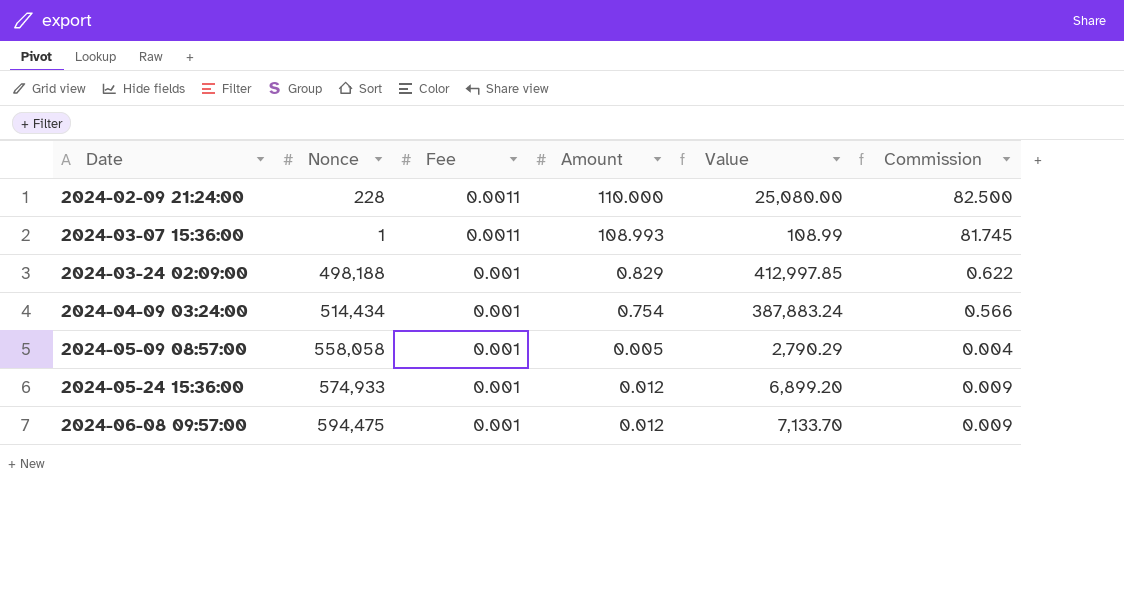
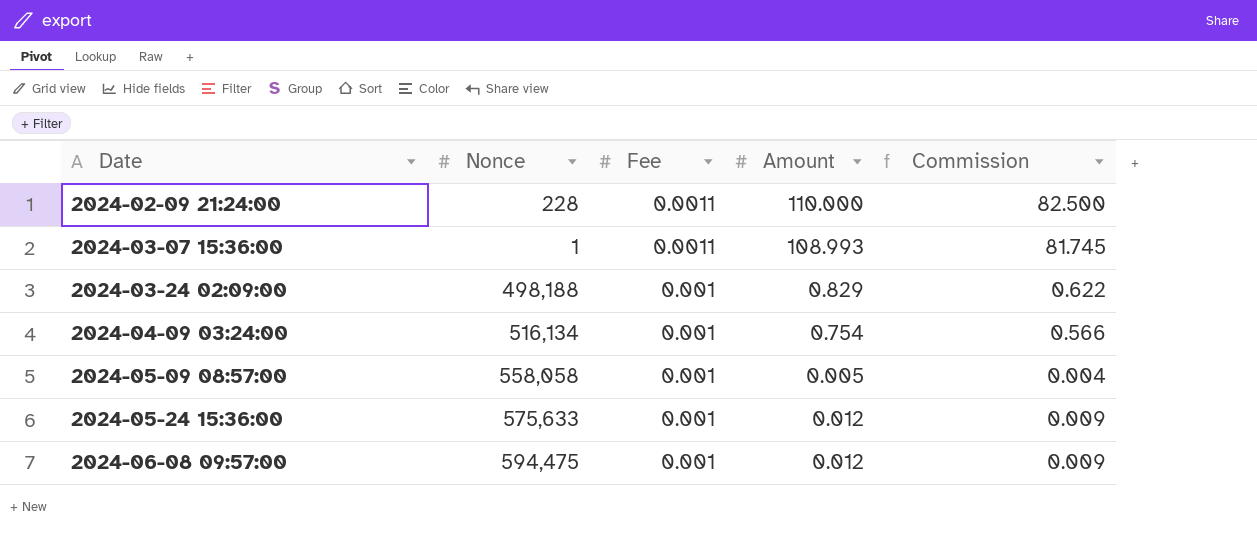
column Value | formula: [Nonce] * [Amount] -> none
2024-04-09 03:24:00 | Nonce: 514,434 -> 516,134
2024-05-24 15:36:00 | Nonce: 574,933 -> 575,633

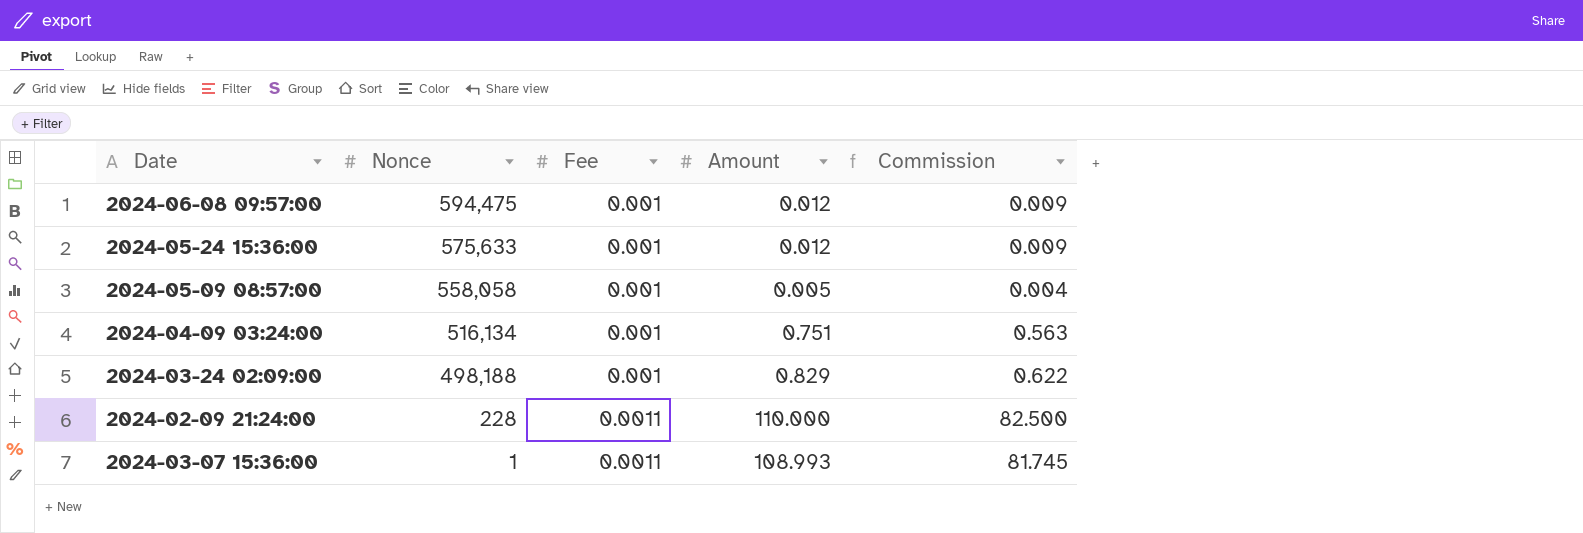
row order: Date ascending -> Nonce descending
2024-04-09 03:24:00 | Amount: 0.754 -> 0.751
2024-04-09 03:24:00 | Commission: 0.566 -> 0.563

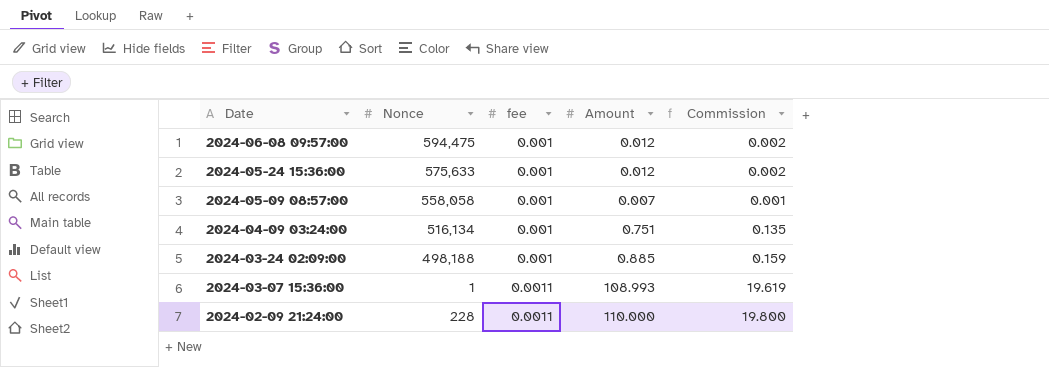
row order: Nonce descending -> Date descending
column name: Fee -> fee
column Commission | formula: [Amount] * 0.75 -> [Amount] * 0.18
2024-05-09 08:57:00 | Amount: 0.005 -> 0.007
2024-03-24 02:09:00 | Amount: 0.829 -> 0.885

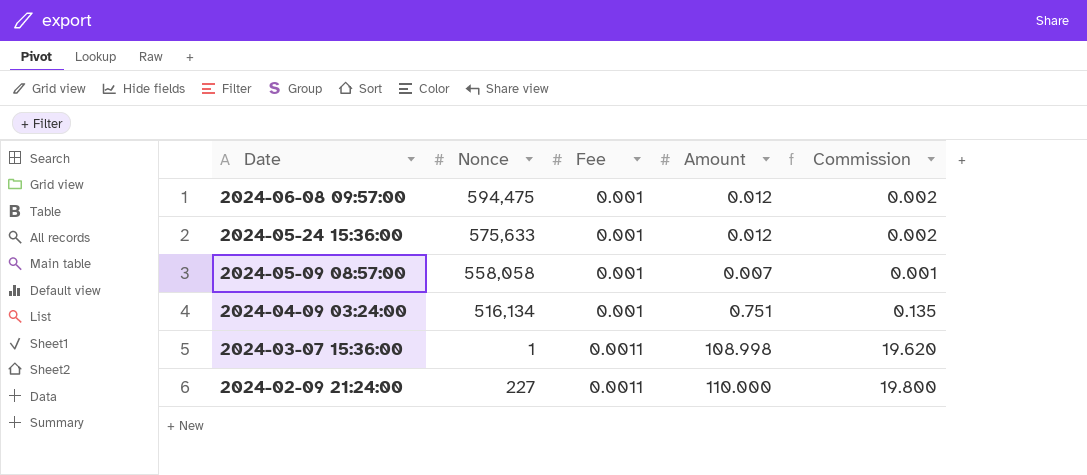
column name: fee -> Fee
row 2024-03-24 02:09:00: 498,188 | 0.001 | 0.885 | 0.159 -> none
2024-03-07 15:36:00 | Amount: 108.993 -> 108.998
2024-03-07 15:36:00 | Commission: 19.619 -> 19.620
2024-02-09 21:24:00 | Nonce: 228 -> 227

